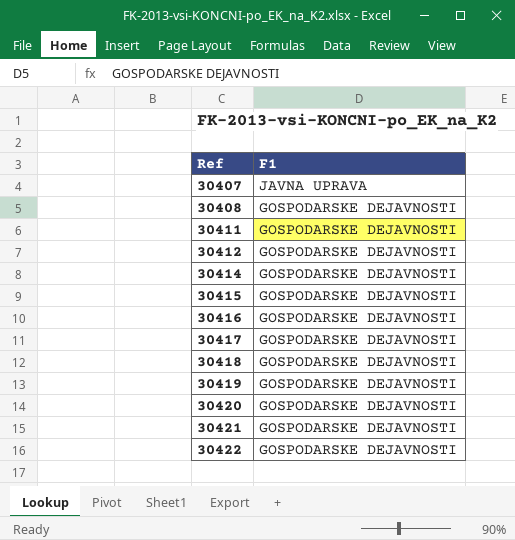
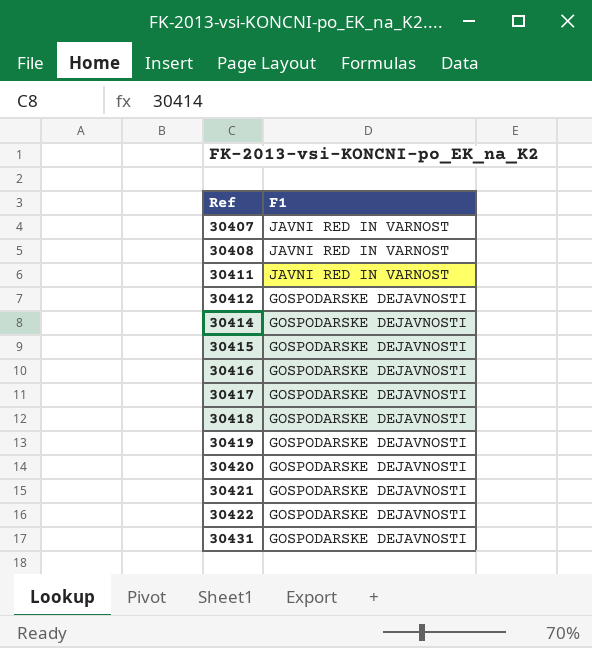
30407 | F1: JAVNA UPRAVA -> JAVNI RED IN VARNOST
30408 | F1: GOSPODARSKE DEJAVNOSTI -> JAVNI RED IN VARNOST
30411 | F1: GOSPODARSKE DEJAVNOSTI -> JAVNI RED IN VARNOST
row 30431: none -> GOSPODARSKE DEJAVNOSTI

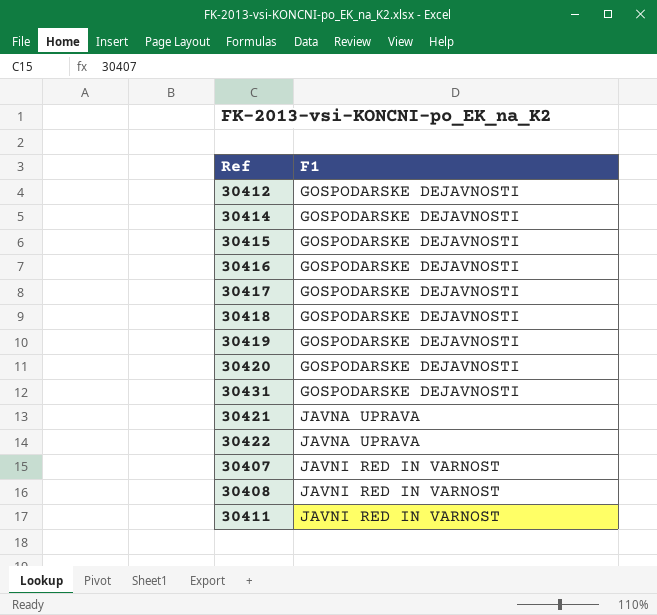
row order: Ref ascending -> F1 ascending
30421 | F1: GOSPODARSKE DEJAVNOSTI -> JAVNA UPRAVA
30422 | F1: GOSPODARSKE DEJAVNOSTI -> JAVNA UPRAVA

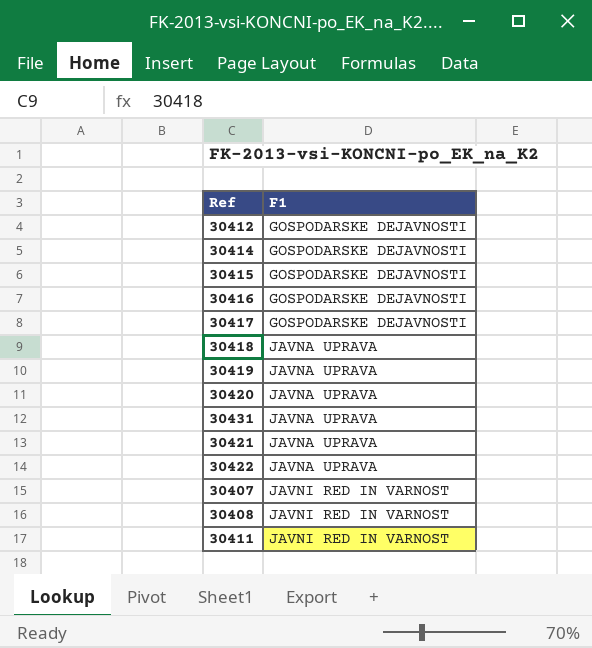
30418 | F1: GOSPODARSKE DEJAVNOSTI -> JAVNA UPRAVA
30419 | F1: GOSPODARSKE DEJAVNOSTI -> JAVNA UPRAVA
30420 | F1: GOSPODARSKE DEJAVNOSTI -> JAVNA UPRAVA
30431 | F1: GOSPODARSKE DEJAVNOSTI -> JAVNA UPRAVA

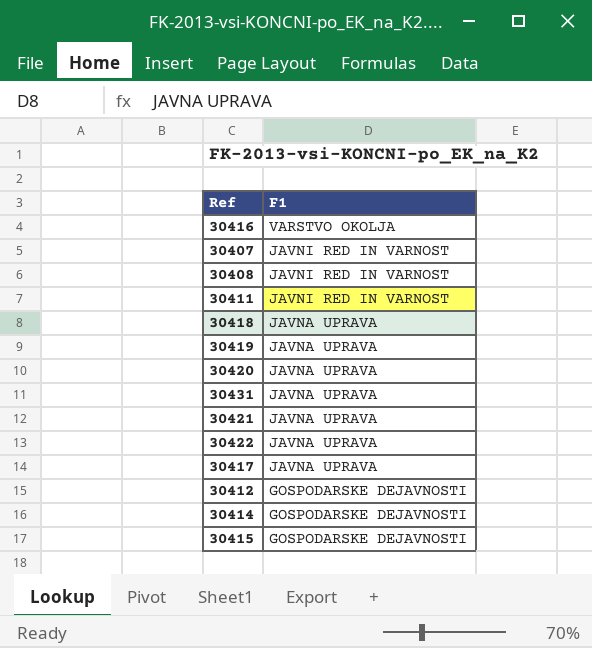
row order: F1 ascending -> F1 descending
30416 | F1: GOSPODARSKE DEJAVNOSTI -> VARSTVO OKOLJA
30417 | F1: GOSPODARSKE DEJAVNOSTI -> JAVNA UPRAVA

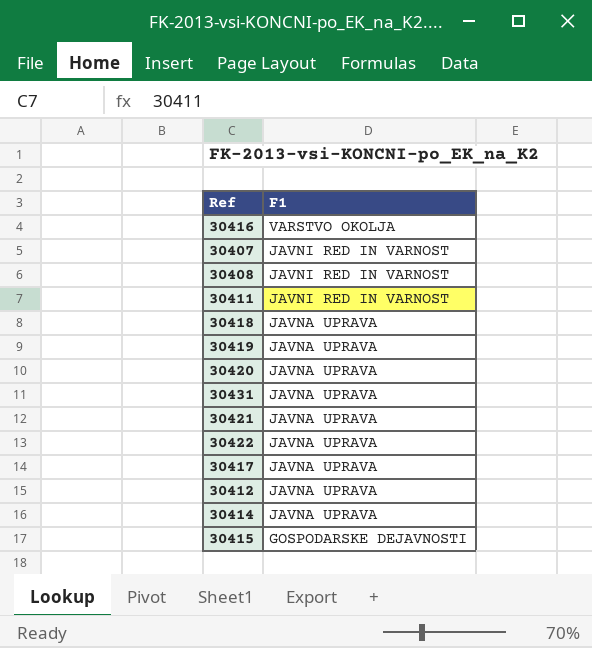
30412 | F1: GOSPODARSKE DEJAVNOSTI -> JAVNA UPRAVA
30414 | F1: GOSPODARSKE DEJAVNOSTI -> JAVNA UPRAVA

